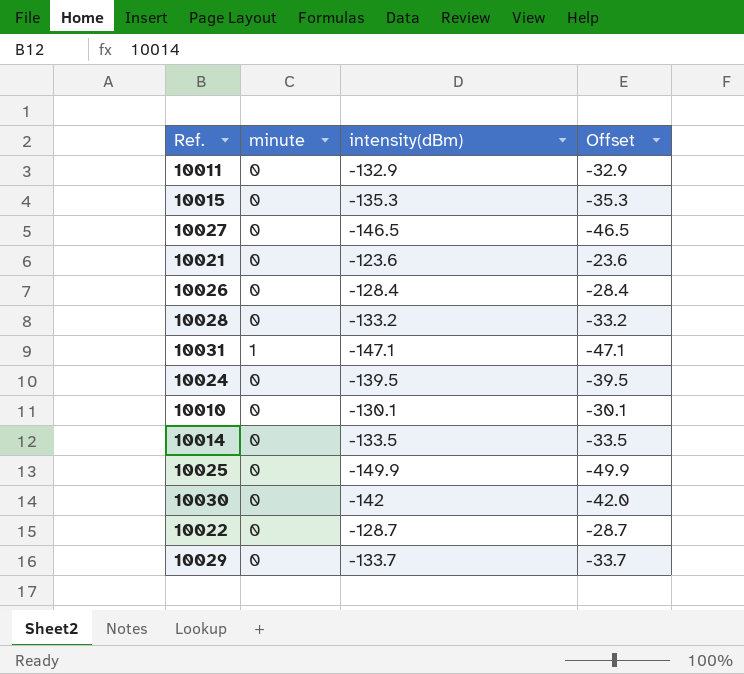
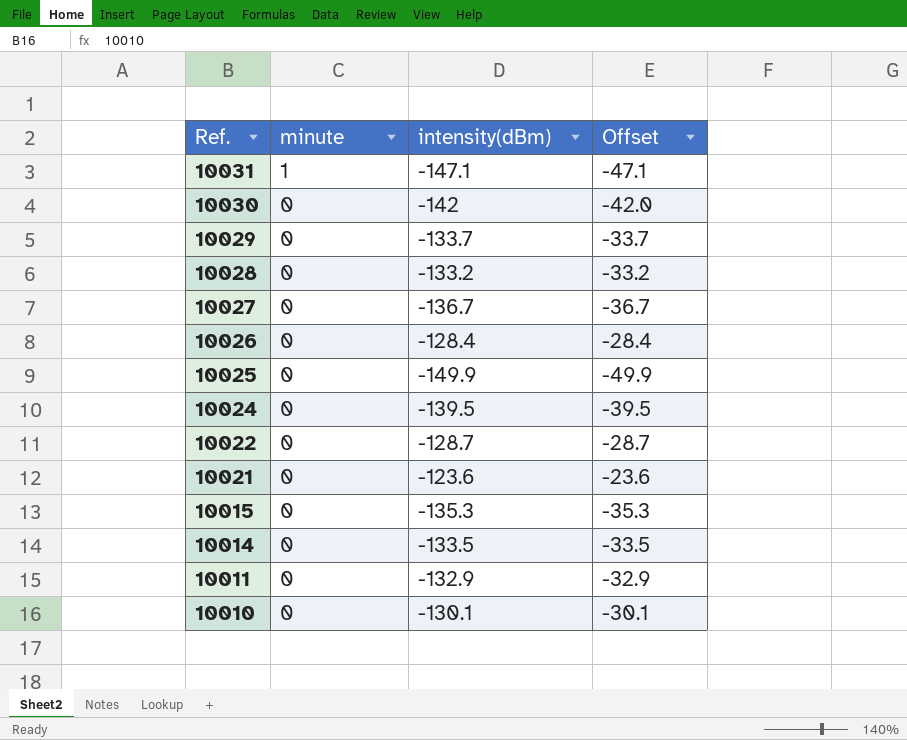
row order: none -> Ref. descending
10027 | intensity(dBm): -146.5 -> -136.7
10027 | Offset: -46.5 -> -36.7

